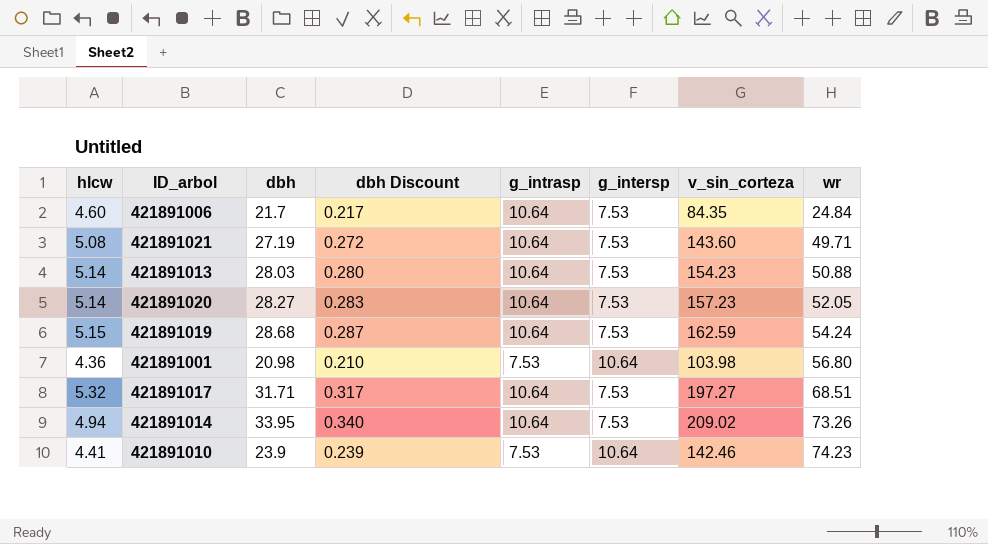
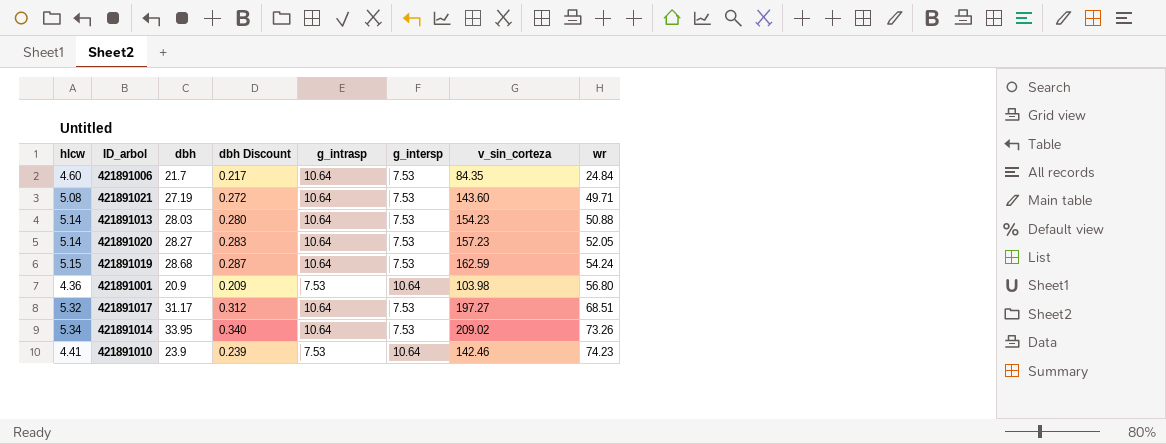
421891001 | dbh: 20.98 -> 20.9
421891001 | dbh Discount: 0.210 -> 0.209
421891017 | dbh: 31.71 -> 31.17
421891017 | dbh Discount: 0.317 -> 0.312
421891014 | hlcw: 4.94 -> 5.34

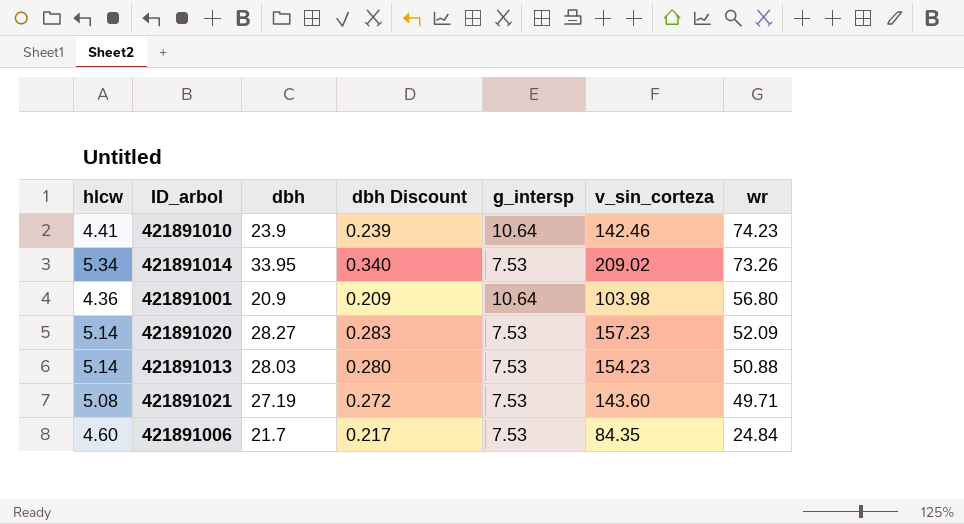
row order: wr ascending -> wr descending
column g_intrasp | position: 5 -> none
row 421891019: 5.15 | 28.68 | 0.287 | 10.64 | 7.53 | 162.59 | 54.24 -> none
row 421891017: 5.32 | 31.17 | 0.312 | 10.64 | 7.53 | 197.27 | 68.51 -> none
421891020 | wr: 52.05 -> 52.09

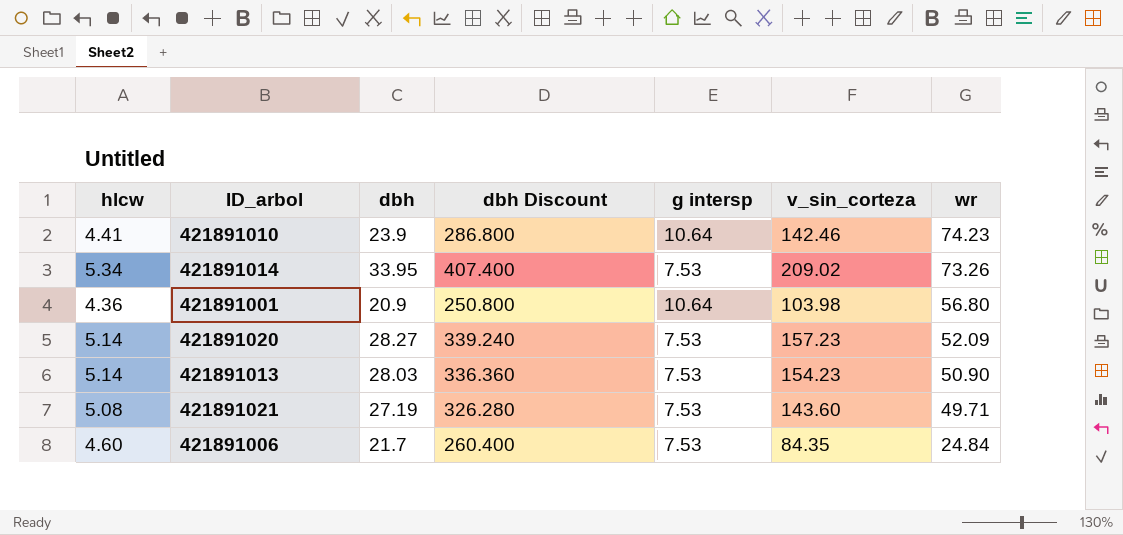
column dbh Discount | formula: [dbh] * 0.01 -> [dbh] * 12
column name: g_intersp -> g intersp
421891013 | wr: 50.88 -> 50.90

